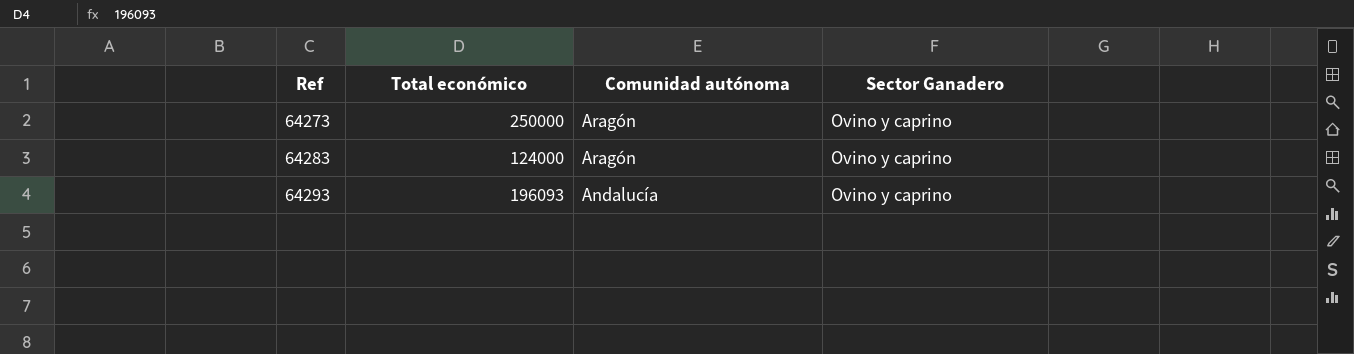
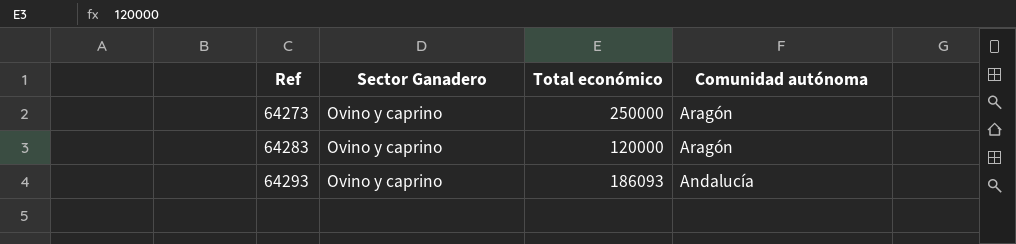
column Sector Ganadero | position: 4 -> 2
64283 | Total económico: 124000 -> 120000
64293 | Total económico: 196093 -> 186093

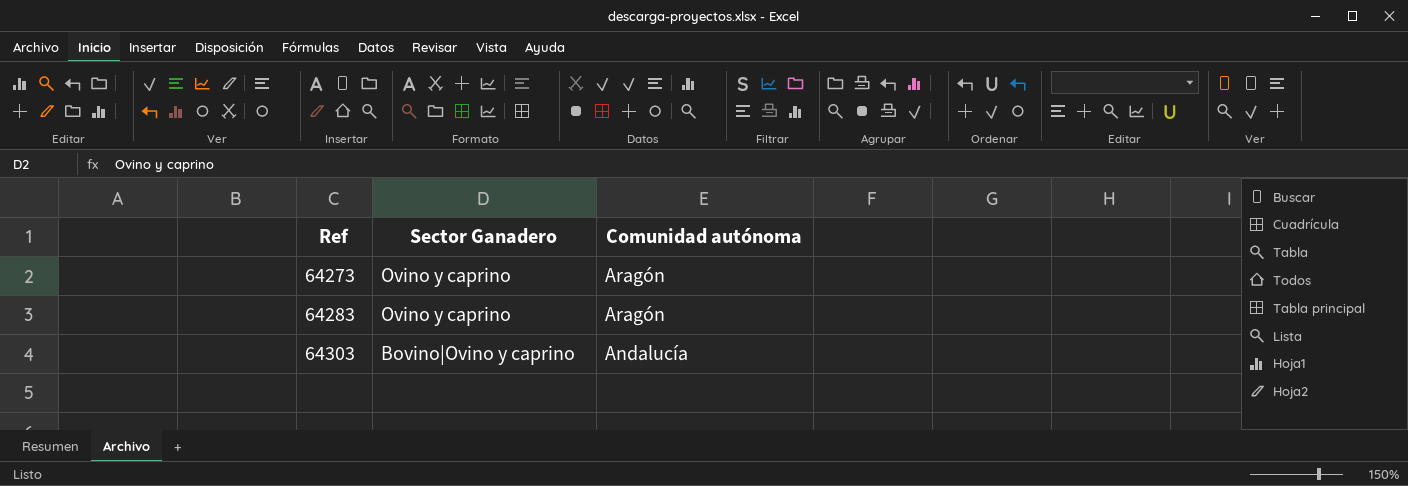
column Total económico | position: 3 -> none
row 64293: Ovino y caprino | 186093 | Andalucía -> none
row 64303: none -> Bovino|Ovino y caprino | Andalucía

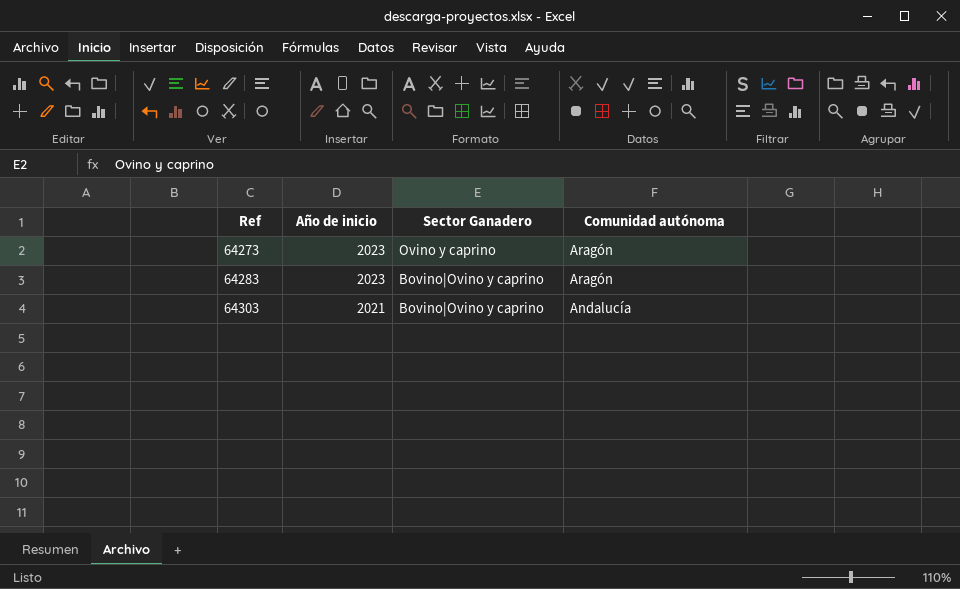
column Año de inicio | position: none -> 2
64283 | Sector Ganadero: Ovino y caprino -> Bovino|Ovino y caprino

